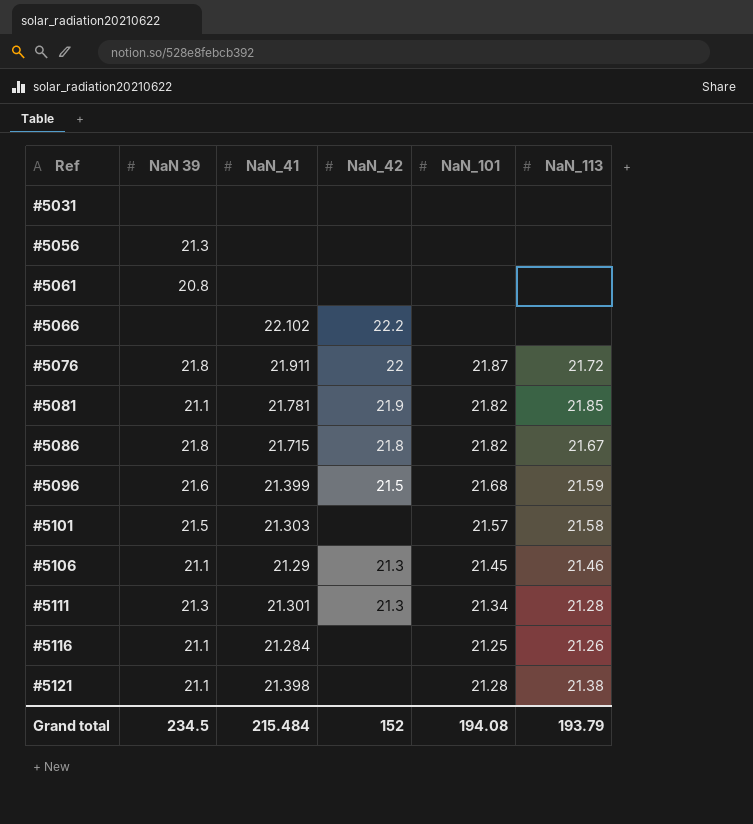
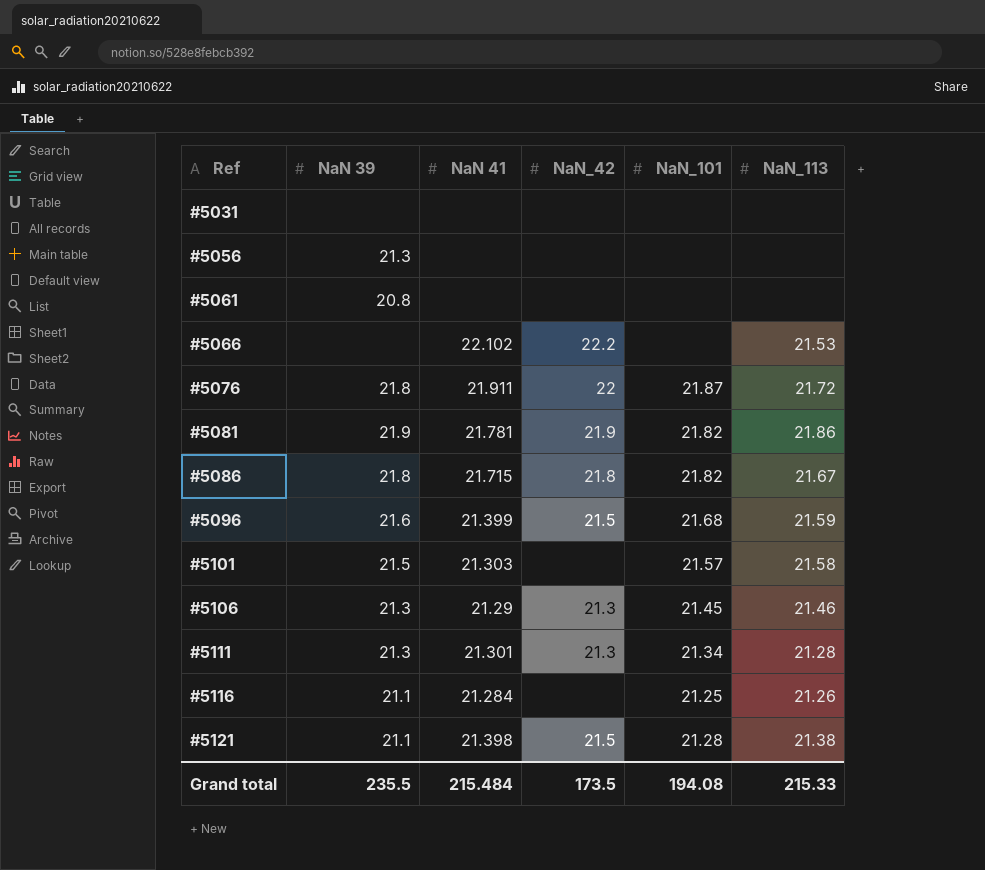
column name: NaN_41 -> NaN 41
#5066 | NaN_113: none -> 21.53
#5081 | NaN 39: 21.1 -> 21.9
#5081 | NaN_113: 21.85 -> 21.86
#5106 | NaN 39: 21.1 -> 21.3
#5121 | NaN_42: none -> 21.5
Grand total | NaN 39: 234.5 -> 235.5
Grand total | NaN_42: 152 -> 173.5
Grand total | NaN_113: 193.79 -> 215.33

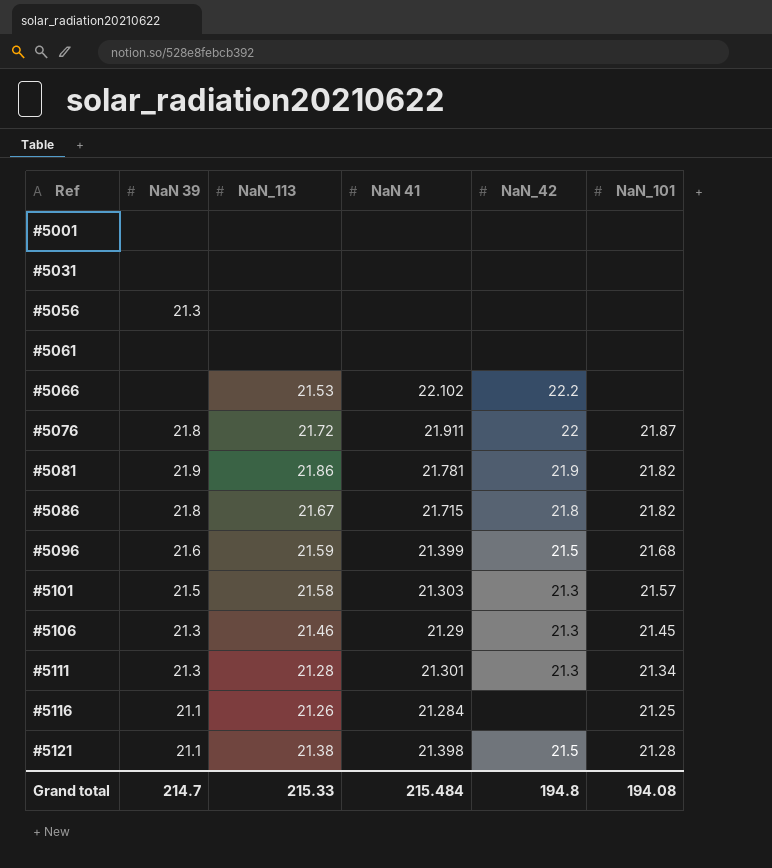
column NaN_113 | position: 6 -> 3
row #5001: none -> none | none | none | none | none
#5061 | NaN 39: 20.8 -> none
#5101 | NaN_42: none -> 21.3
Grand total | NaN 39: 235.5 -> 214.7
Grand total | NaN_42: 173.5 -> 194.8

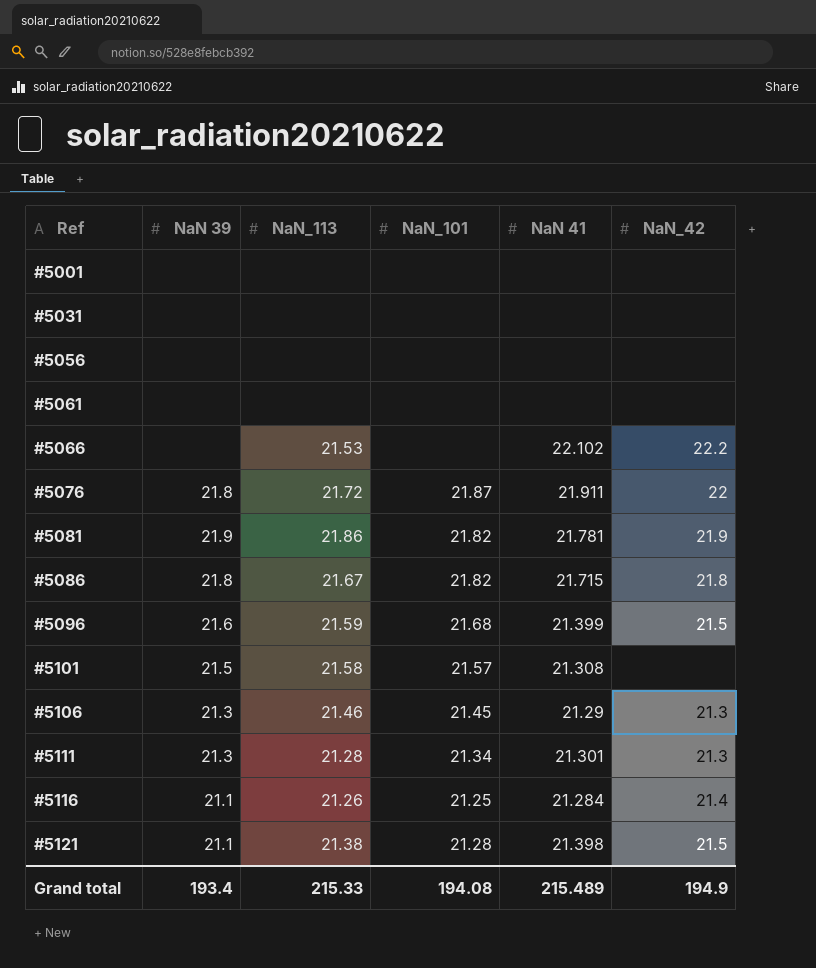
column NaN_101 | position: 6 -> 4
#5056 | NaN 39: 21.3 -> none
#5101 | NaN 41: 21.303 -> 21.308
#5101 | NaN_42: 21.3 -> none
#5116 | NaN_42: none -> 21.4
Grand total | NaN 39: 214.7 -> 193.4
Grand total | NaN 41: 215.484 -> 215.489
Grand total | NaN_42: 194.8 -> 194.9

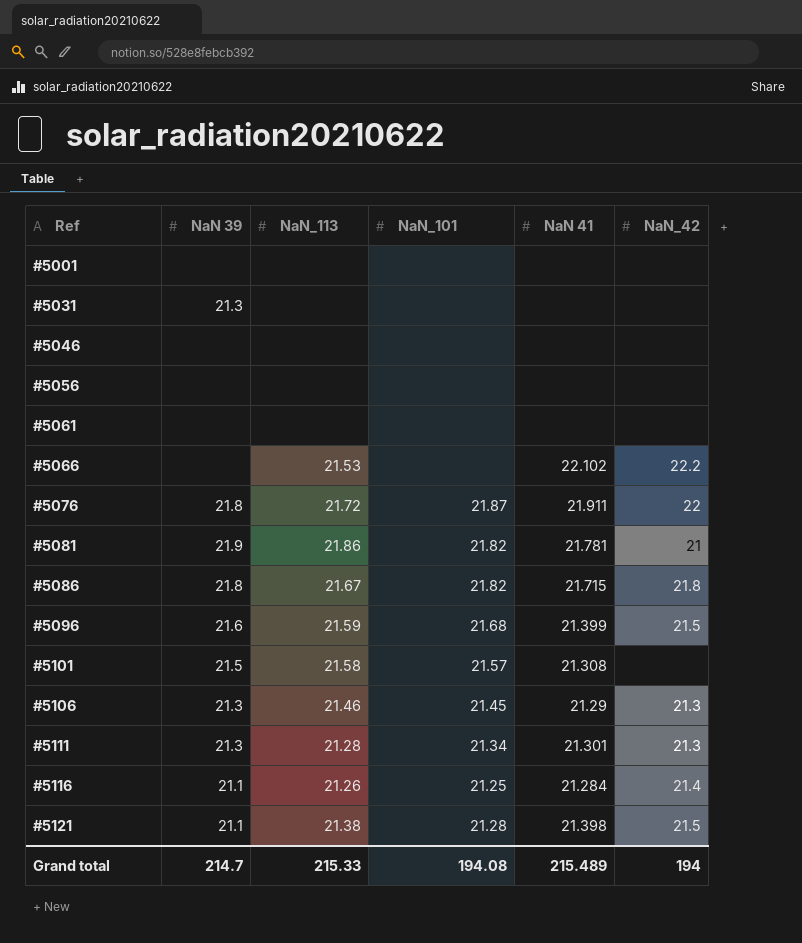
#5031 | NaN 39: none -> 21.3
row #5046: none -> none | none | none | none | none
#5081 | NaN_42: 21.9 -> 21
Grand total | NaN 39: 193.4 -> 214.7
Grand total | NaN_42: 194.9 -> 194

